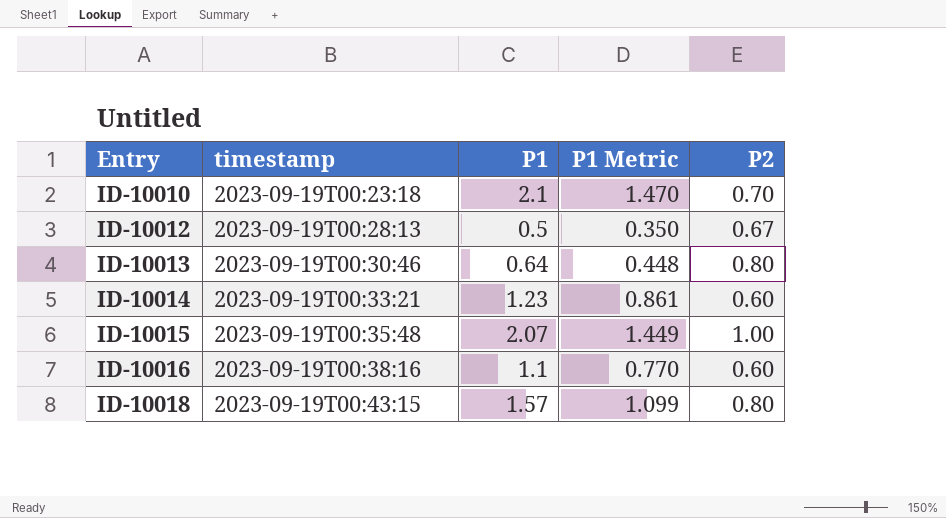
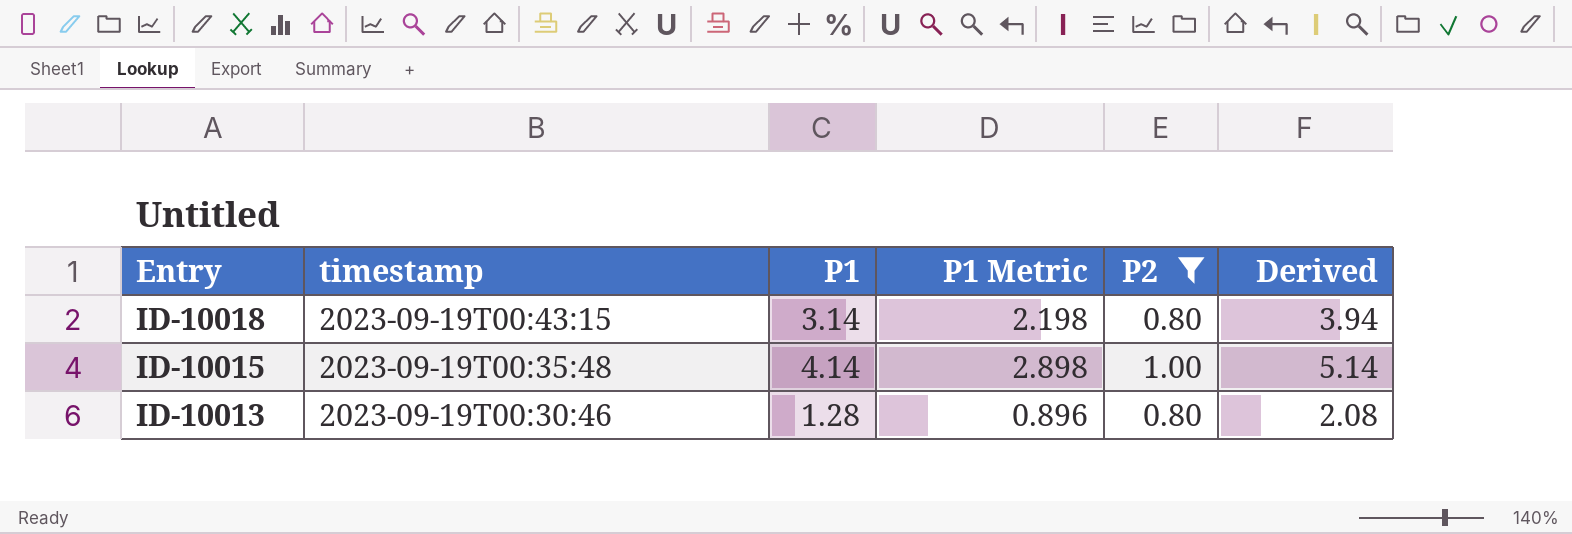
filter: none -> P2 >= 0.80
row order: Entry ascending -> Entry descending
column Derived | formula: none -> [P1] + [P2]
ID-10018 | P1: 1.57 -> 3.14
ID-10018 | P1 Metric: 1.099 -> 2.198
ID-10015 | P1: 2.07 -> 4.14
ID-10015 | P1 Metric: 1.449 -> 2.898
ID-10013 | P1: 0.64 -> 1.28
ID-10013 | P1 Metric: 0.448 -> 0.896

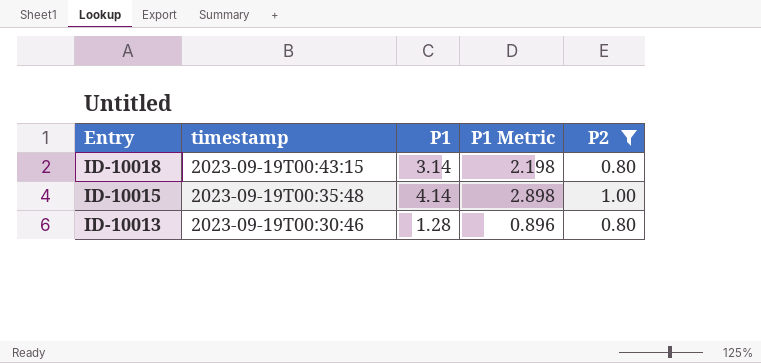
column Derived | formula: [P1] + [P2] -> none

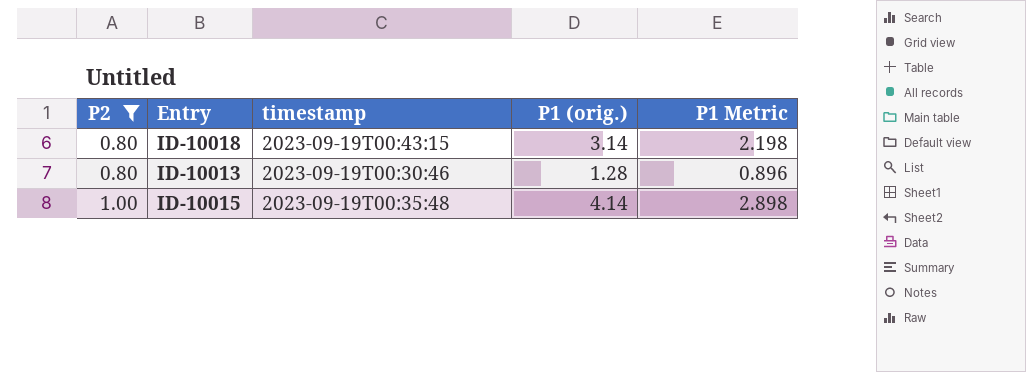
row order: Entry descending -> P2 ascending
column P2 | position: 5 -> 1
column name: P1 -> P1 (orig.)

